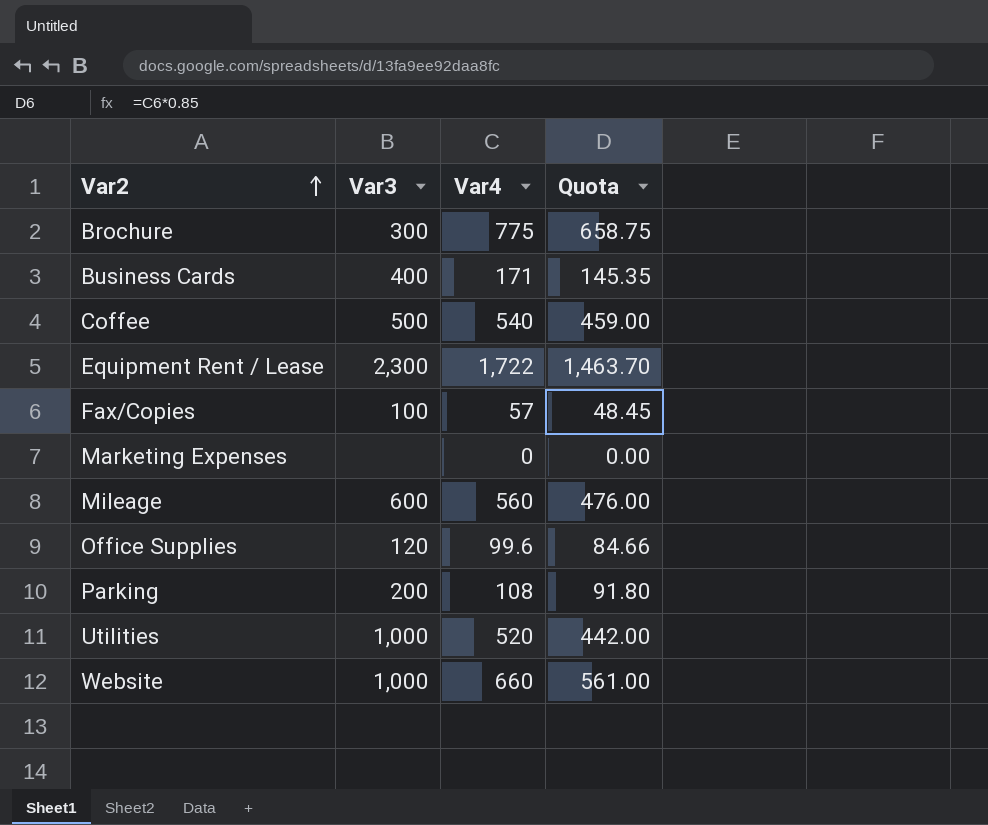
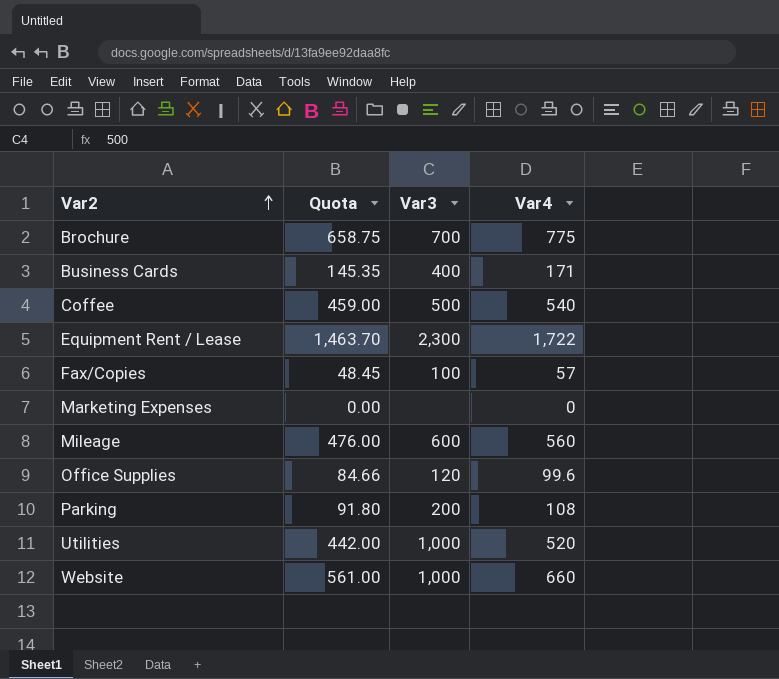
column Quota | position: 4 -> 2
Brochure | Var3: 300 -> 700

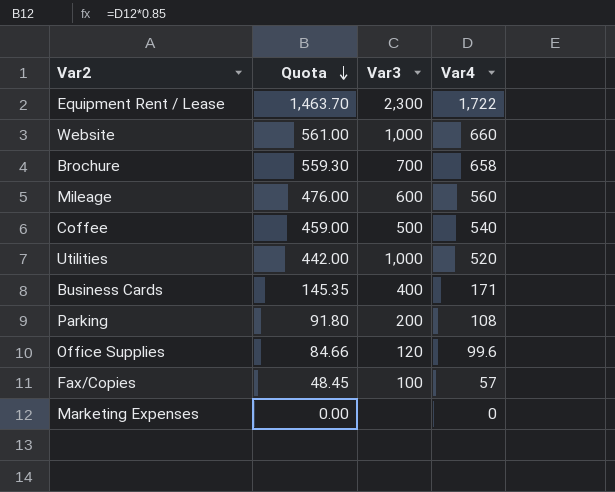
row order: Var2 ascending -> Quota descending
Brochure | Quota: 658.75 -> 559.30
Brochure | Var4: 775 -> 658

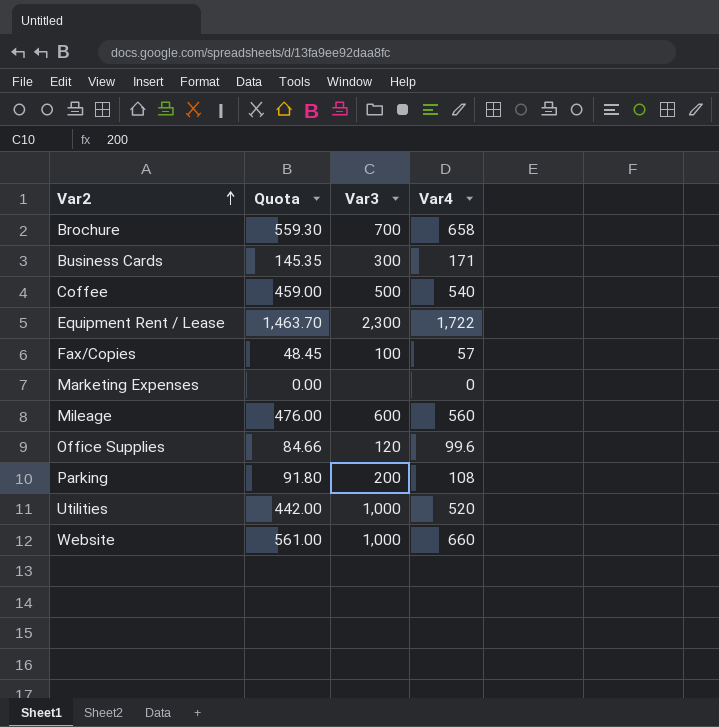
row order: Quota descending -> Var2 ascending
Business Cards | Var3: 400 -> 300

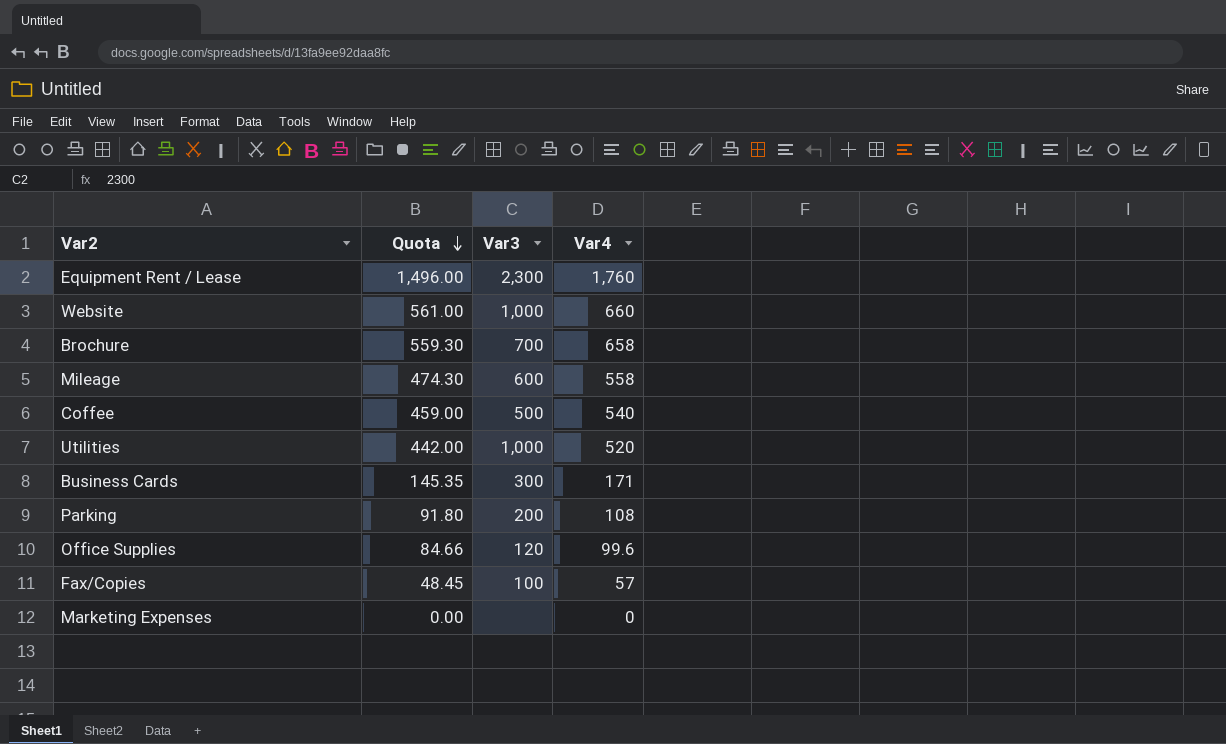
row order: Var2 ascending -> Quota descending
Equipment Rent / Lease | Quota: 1,463.70 -> 1,496.00
Equipment Rent / Lease | Var4: 1,722 -> 1,760
Mileage | Quota: 476.00 -> 474.30
Mileage | Var4: 560 -> 558

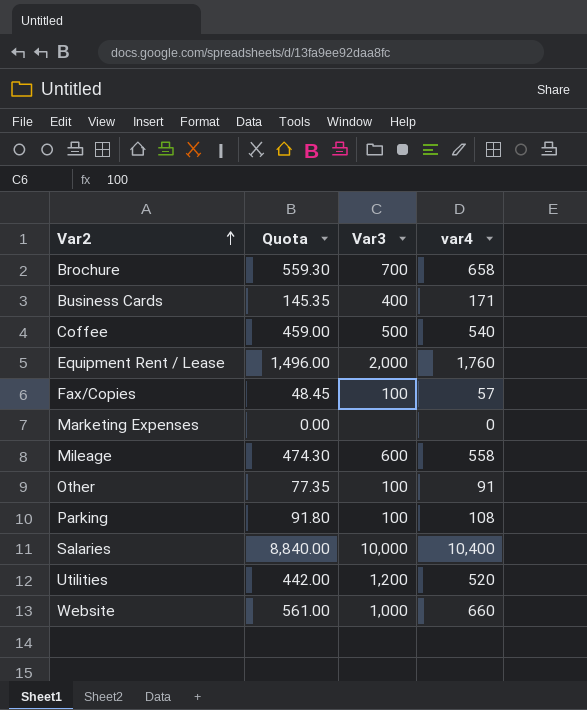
row order: Quota descending -> Var2 ascending
column name: Var4 -> var4
row Office Supplies: 84.66 | 120 | 99.6 -> none
Business Cards | Var3: 300 -> 400
Equipment Rent / Lease | Var3: 2,300 -> 2,000
row Other: none -> 77.35 | 100 | 91
Parking | Var3: 200 -> 100
row Salaries: none -> 8,840.00 | 10,000 | 10,400
Utilities | Var3: 1,000 -> 1,200

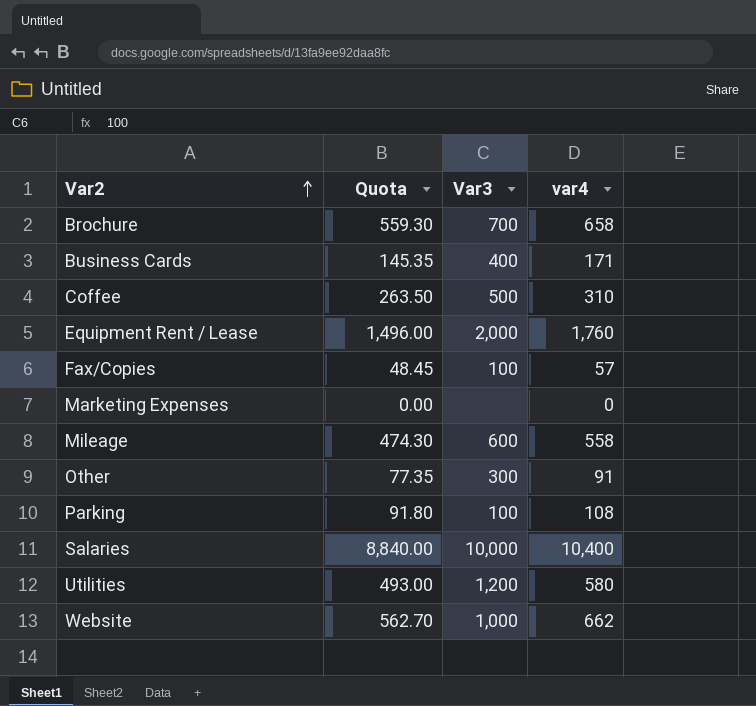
Coffee | Quota: 459.00 -> 263.50
Coffee | var4: 540 -> 310
Other | Var3: 100 -> 300
Utilities | Quota: 442.00 -> 493.00
Utilities | var4: 520 -> 580
Website | Quota: 561.00 -> 562.70
Website | var4: 660 -> 662

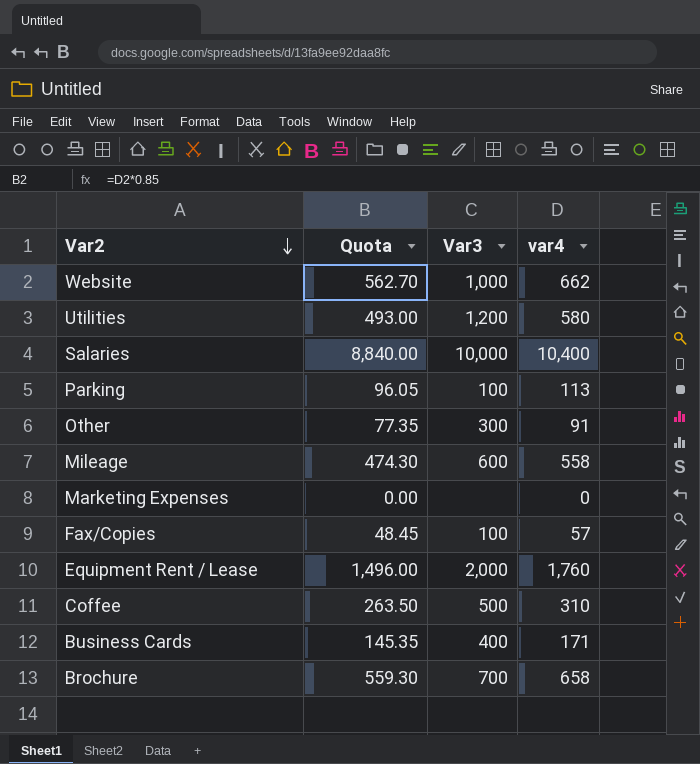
row order: Var2 ascending -> Var2 descending
Parking | Quota: 91.80 -> 96.05
Parking | var4: 108 -> 113

